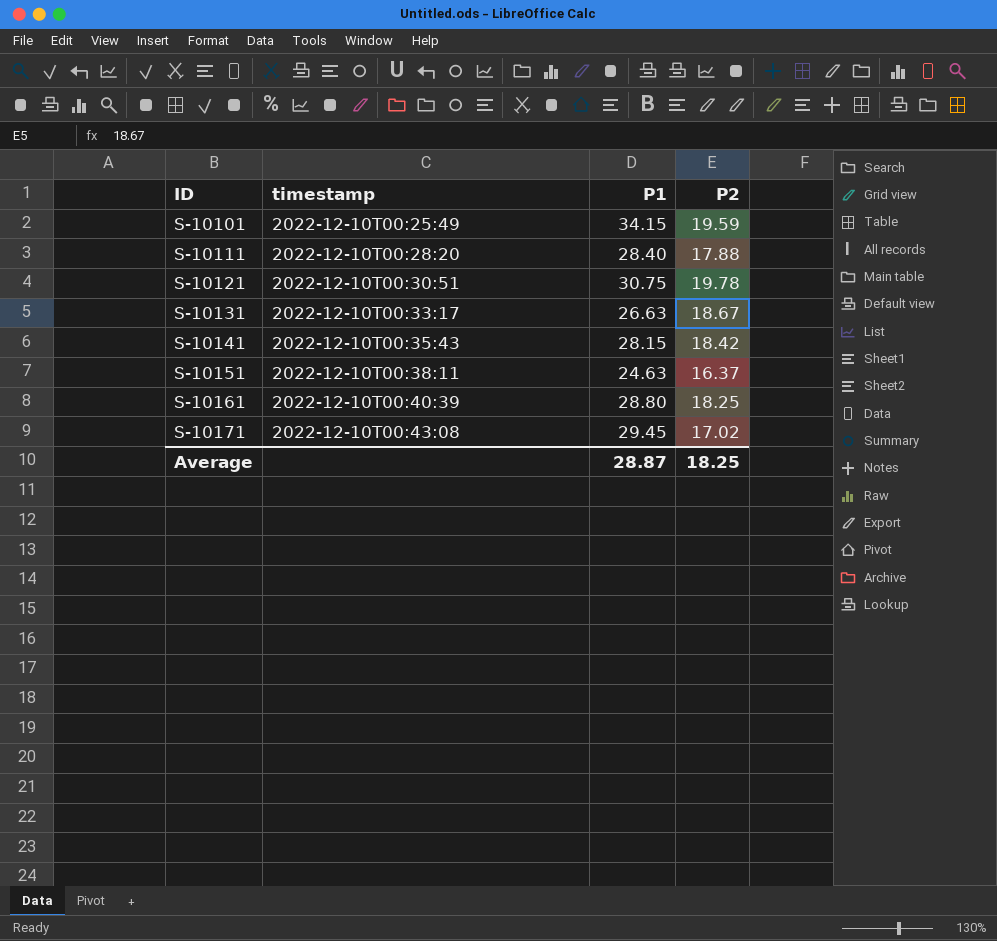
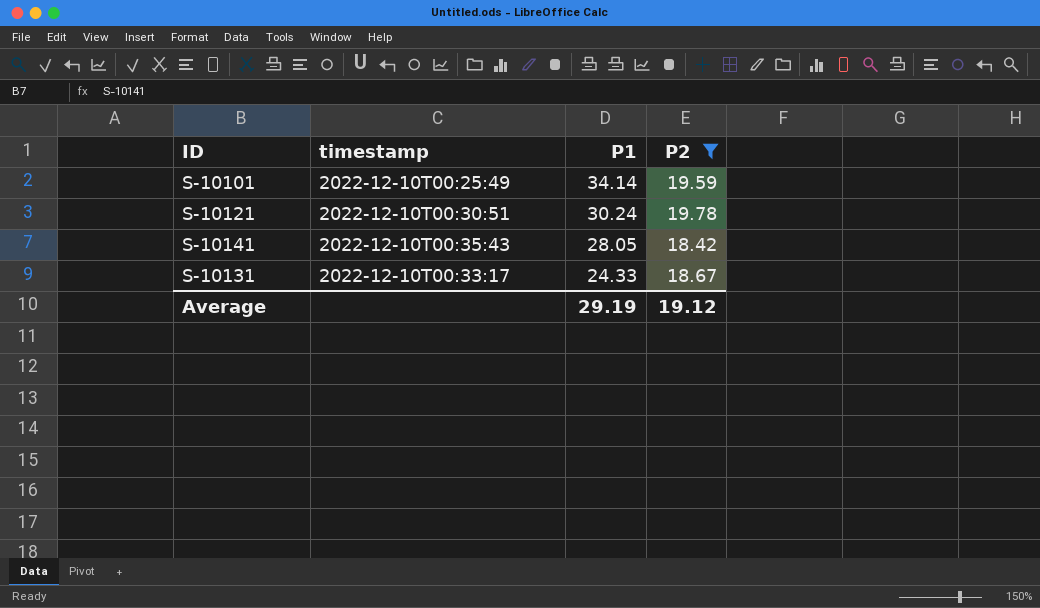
filter: none -> P2 >= 18.42
row order: ID ascending -> P1 descending
S-10101 | P1: 34.15 -> 34.14
S-10121 | P1: 30.75 -> 30.24
S-10141 | P1: 28.15 -> 28.05
S-10131 | P1: 26.63 -> 24.33
Average | P1: 28.87 -> 29.19
Average | P2: 18.25 -> 19.12

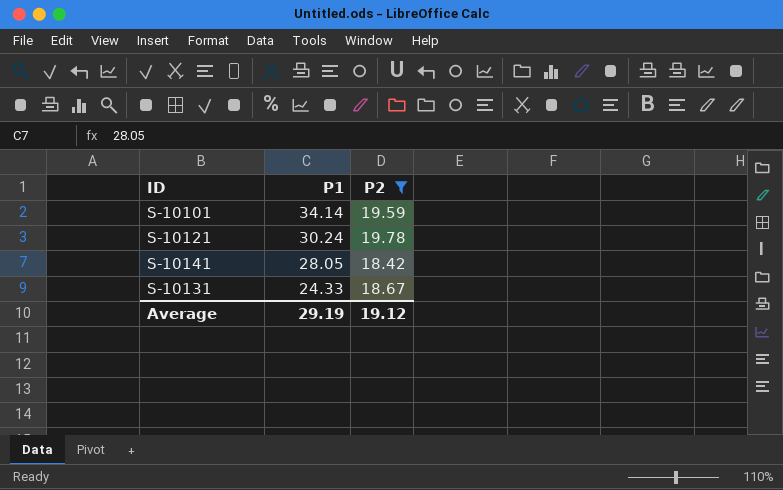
column timestamp | position: 2 -> none

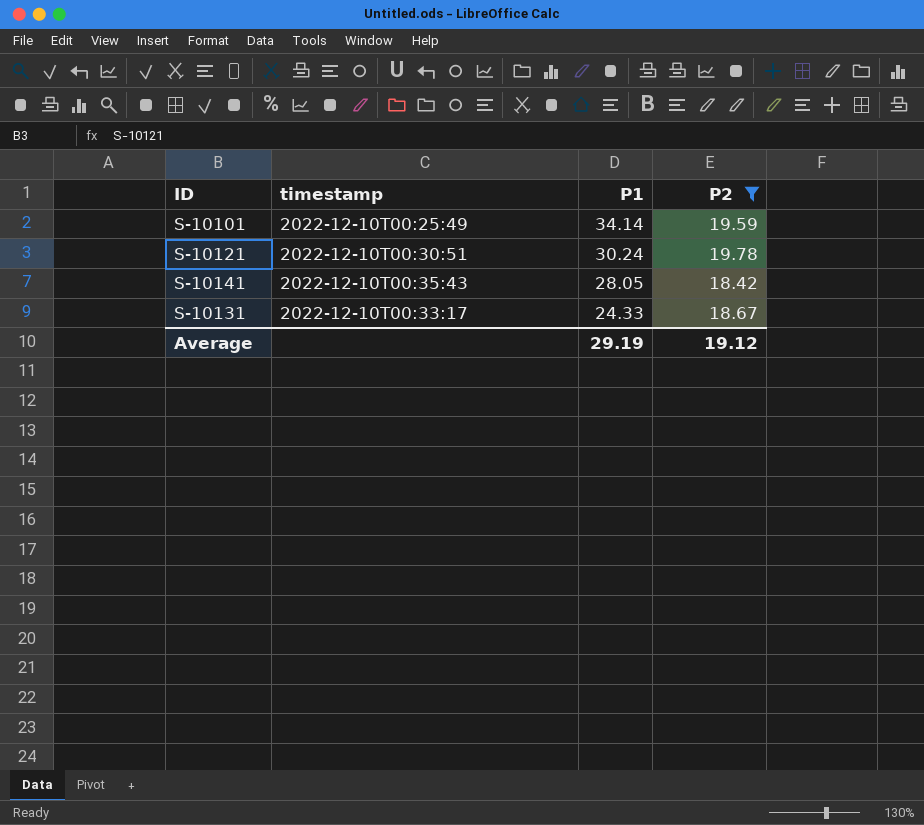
column timestamp | position: none -> 2

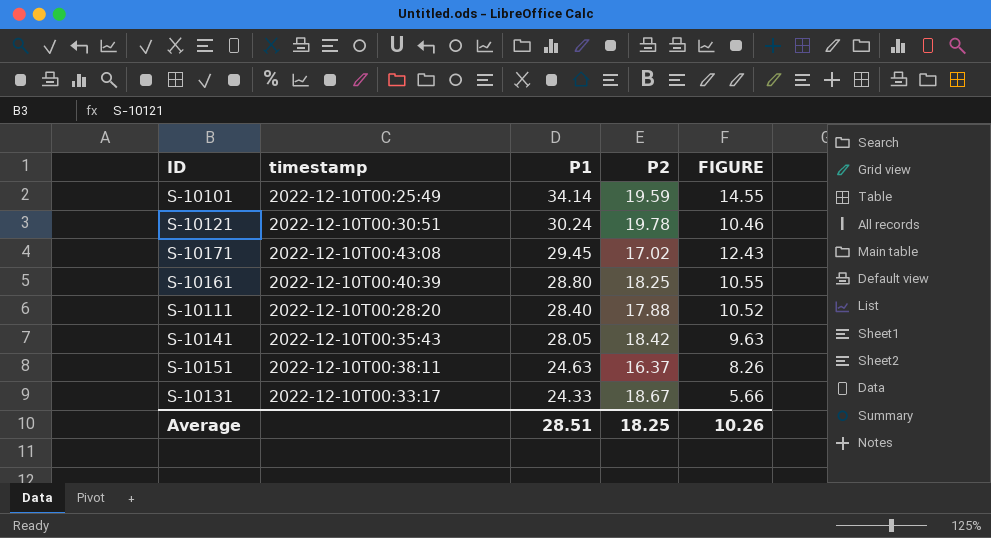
filter: P2 >= 18.42 -> none
column FIGURE | formula: none -> [P1] - [P2]
Average | P1: 29.19 -> 28.51
Average | P2: 19.12 -> 18.25

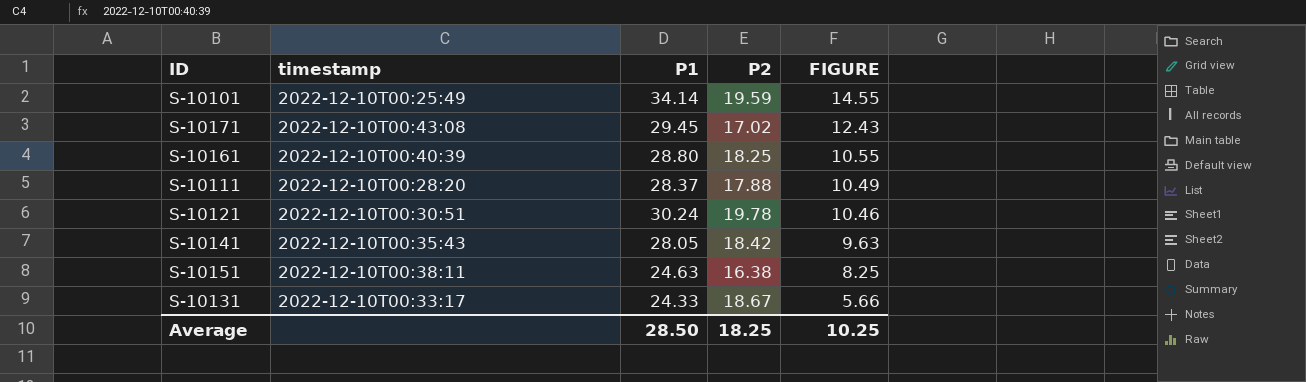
row order: P1 descending -> FIGURE descending
S-10111 | P1: 28.40 -> 28.37
S-10111 | FIGURE: 10.52 -> 10.49
S-10151 | P2: 16.37 -> 16.38
S-10151 | FIGURE: 8.26 -> 8.25
Average | P1: 28.51 -> 28.50
Average | FIGURE: 10.26 -> 10.25

